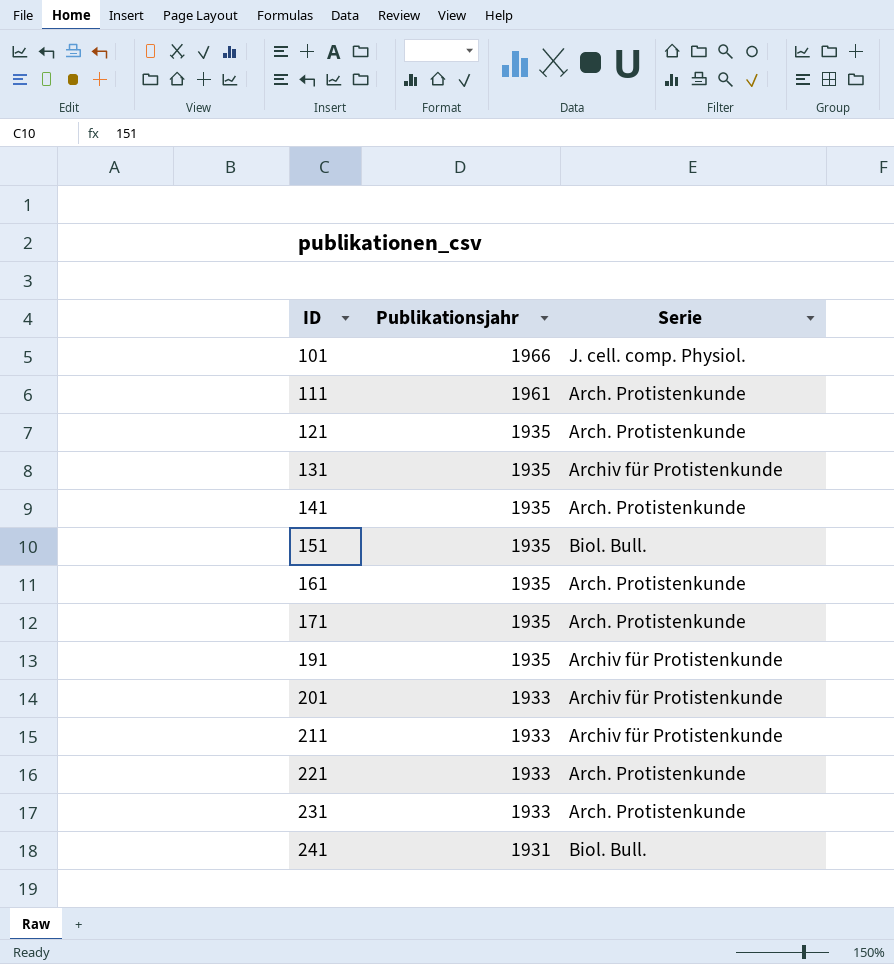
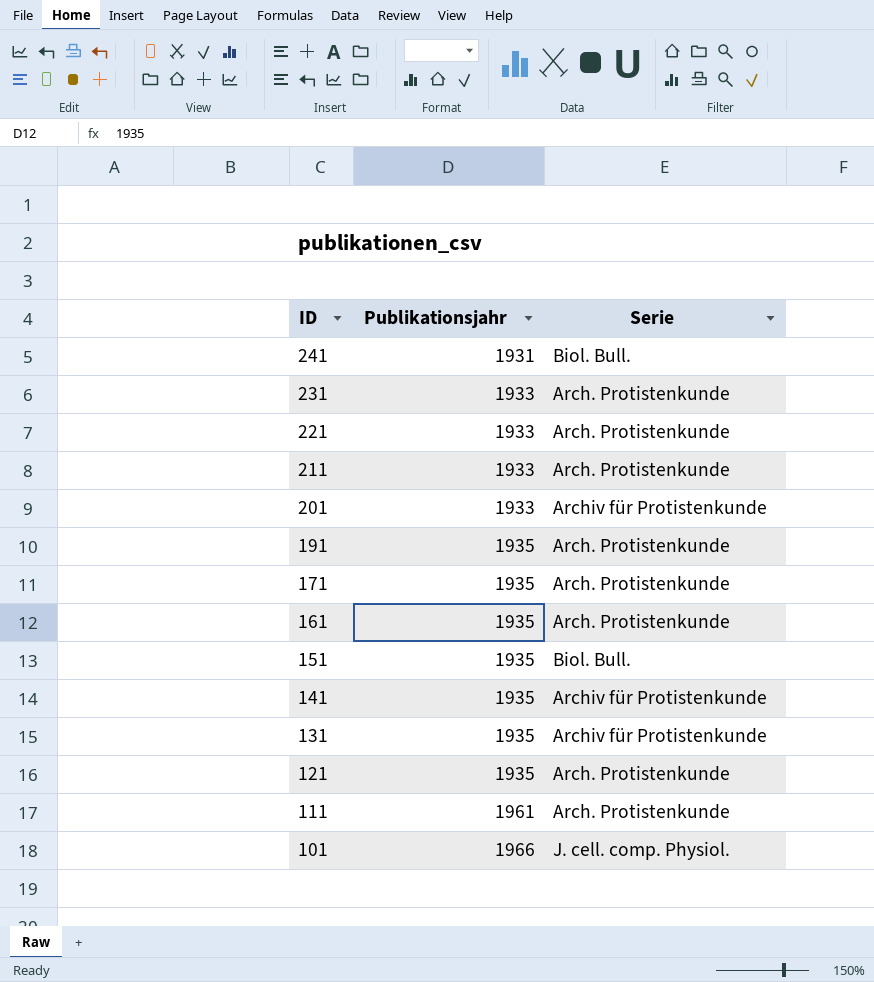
row order: ID ascending -> ID descending
211 | Serie: Archiv für Protistenkunde -> Arch. Protistenkunde
191 | Serie: Archiv für Protistenkunde -> Arch. Protistenkunde
141 | Serie: Arch. Protistenkunde -> Archiv für Protistenkunde

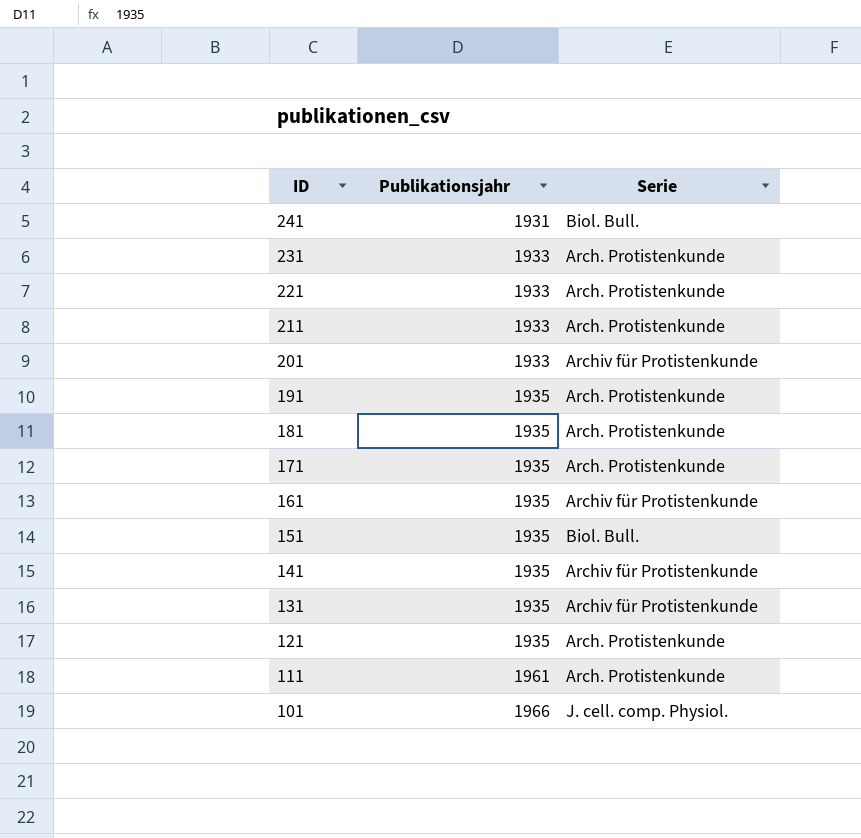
row 181: none -> 1935 | Arch. Protistenkunde
161 | Serie: Arch. Protistenkunde -> Archiv für Protistenkunde

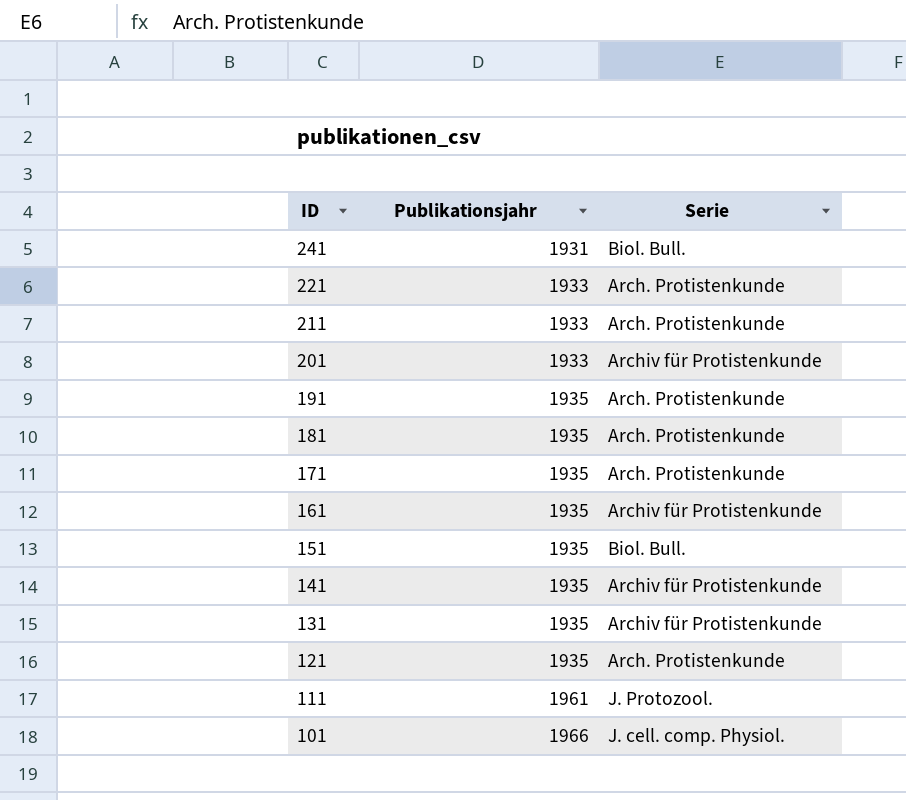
row 231: 1933 | Arch. Protistenkunde -> none
111 | Serie: Arch. Protistenkunde -> J. Protozool.

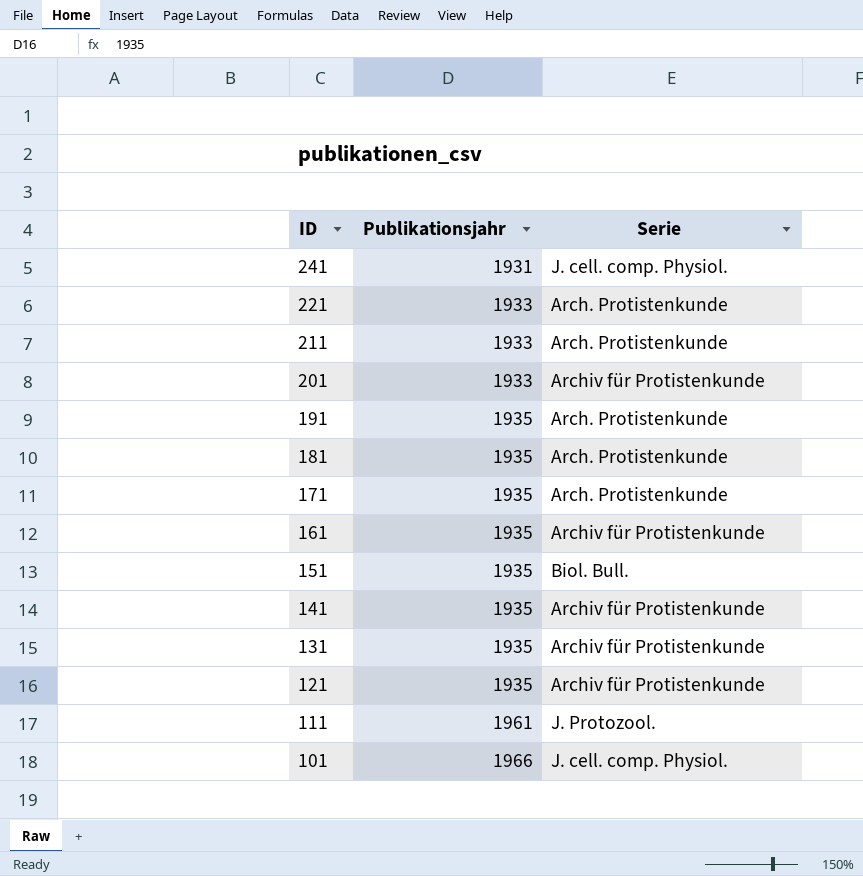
241 | Serie: Biol. Bull. -> J. cell. comp. Physiol.
121 | Serie: Arch. Protistenkunde -> Archiv für Protistenkunde

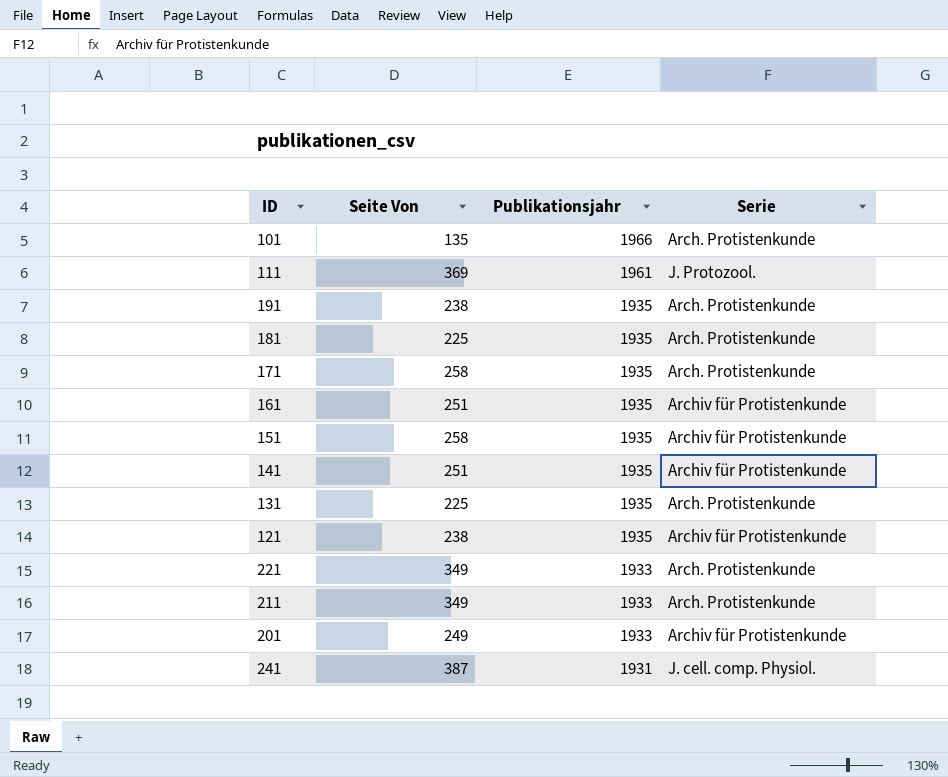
row order: ID descending -> Publikationsjahr descending
column Seite Von | position: none -> 2
101 | Serie: J. cell. comp. Physiol. -> Arch. Protistenkunde
151 | Serie: Biol. Bull. -> Archiv für Protistenkunde
131 | Serie: Archiv für Protistenkunde -> Arch. Protistenkunde

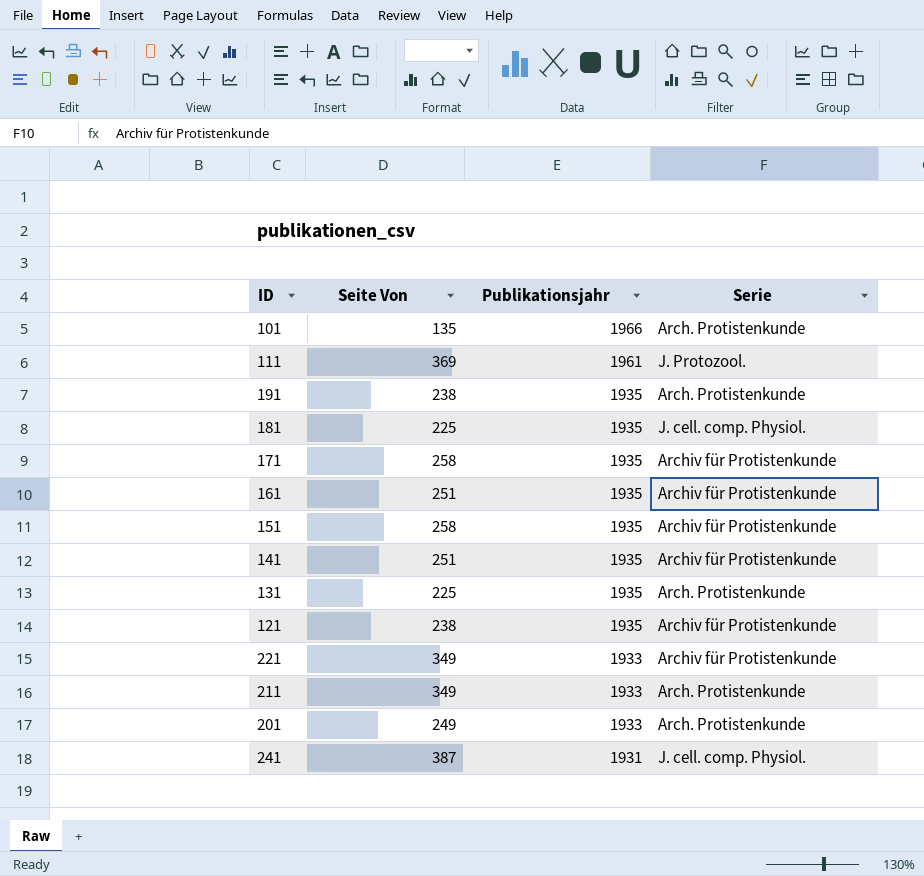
181 | Serie: Arch. Protistenkunde -> J. cell. comp. Physiol.
171 | Serie: Arch. Protistenkunde -> Archiv für Protistenkunde
221 | Serie: Arch. Protistenkunde -> Archiv für Protistenkunde
201 | Serie: Archiv für Protistenkunde -> Arch. Protistenkunde

